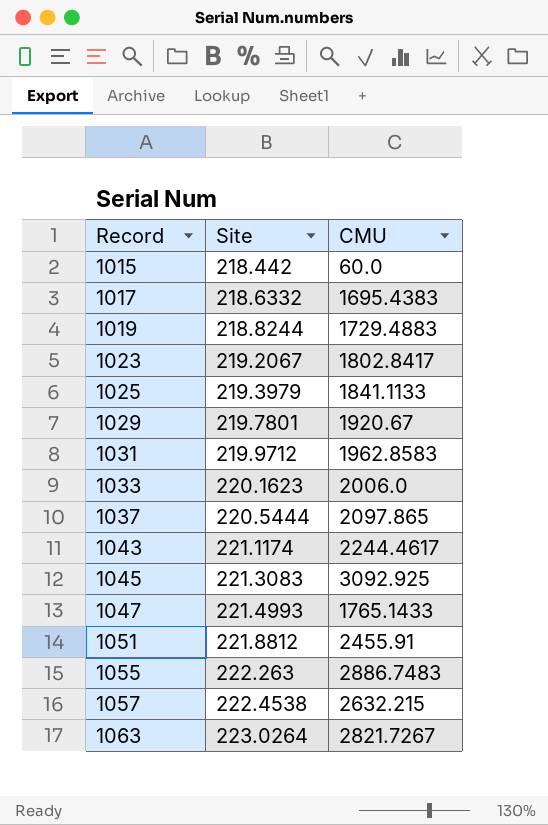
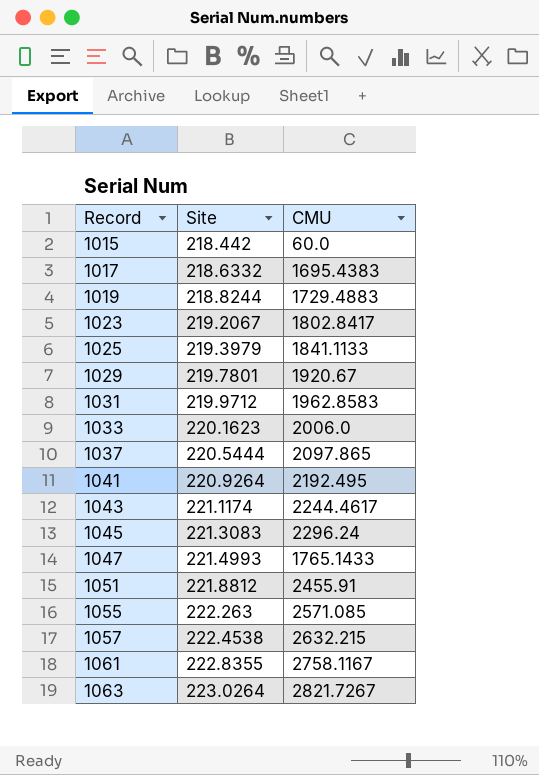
row 1041: none -> 220.9264 | 2192.495
1045 | CMU: 3092.925 -> 2296.24
1055 | CMU: 2886.7483 -> 2571.085
row 1061: none -> 222.8355 | 2758.1167

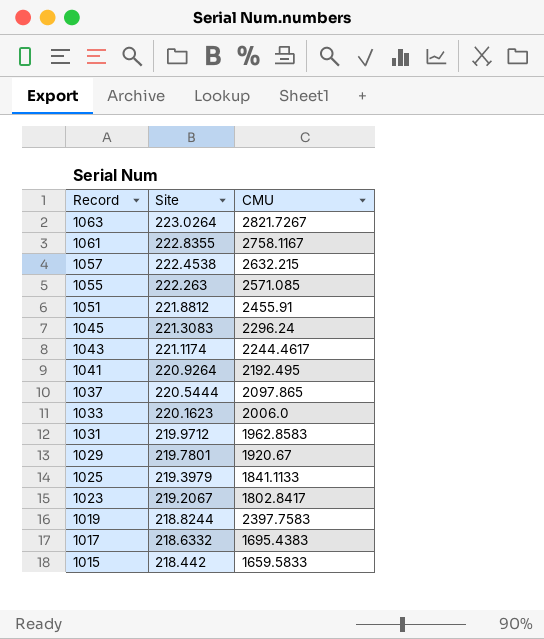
row order: Record ascending -> Record descending
row 1047: 221.4993 | 1765.1433 -> none
1019 | CMU: 1729.4883 -> 2397.7583
1015 | CMU: 60.0 -> 1659.5833

